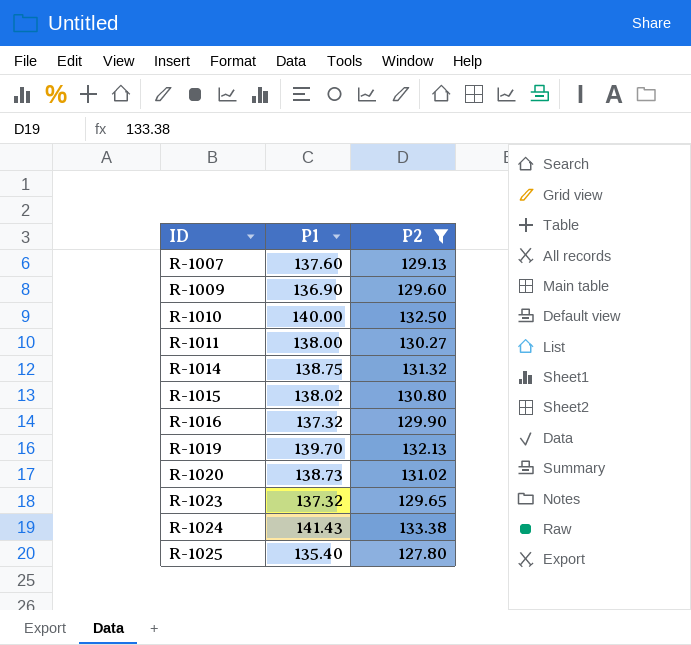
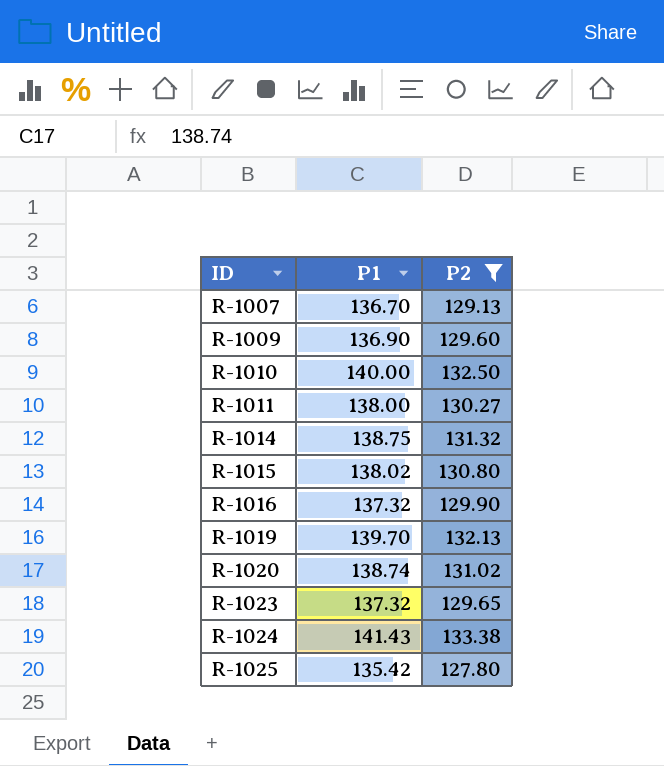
R-1007 | P1: 137.60 -> 136.70
R-1020 | P1: 138.73 -> 138.74
R-1025 | P1: 135.40 -> 135.42

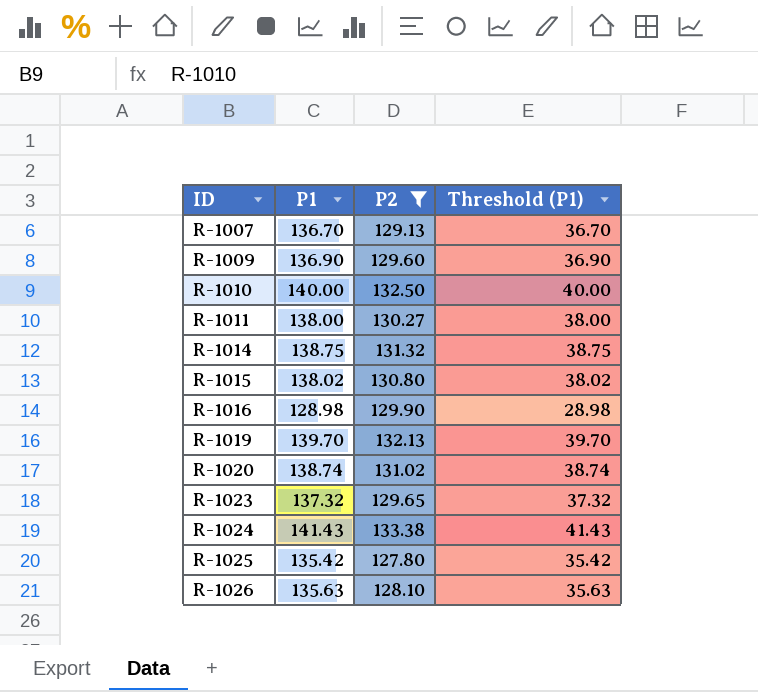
column Threshold (P1) | formula: none -> [P1] - 100
R-1016 | P1: 137.32 -> 128.98
row R-1026: none -> 135.63 | 128.10 | 35.63

